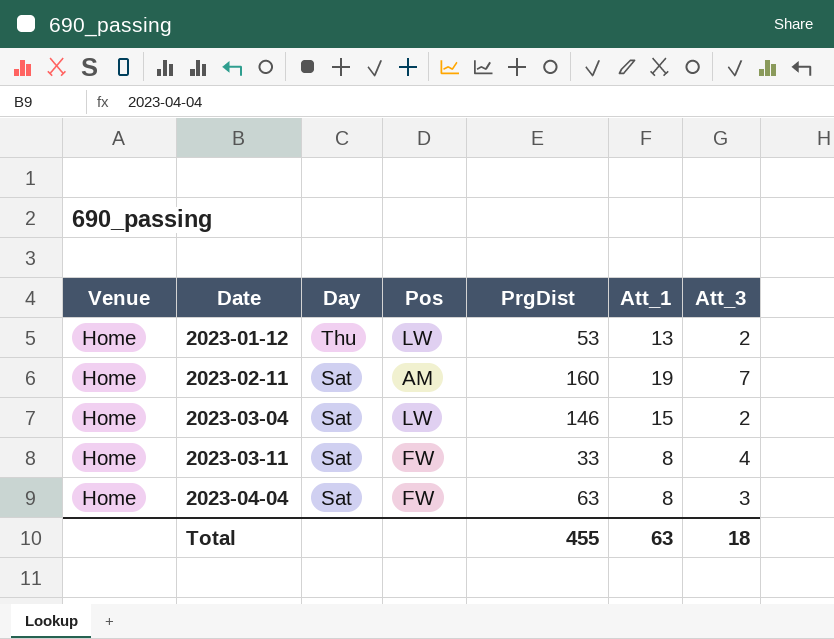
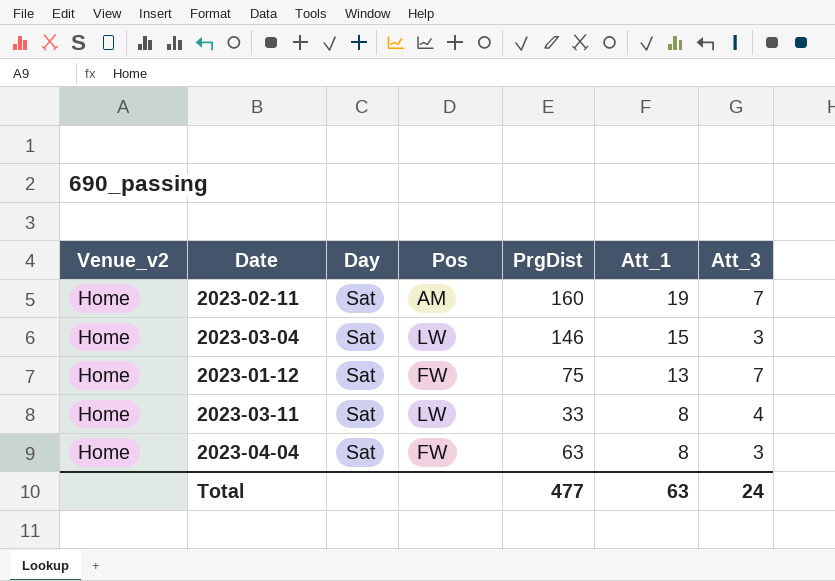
row order: Date ascending -> Att_1 descending
column name: Venue -> Venue_v2
2023-03-04 | Att_3: 2 -> 3
2023-01-12 | Day: Thu -> Sat
2023-01-12 | Pos: LW -> FW
2023-01-12 | PrgDist: 53 -> 75
2023-01-12 | Att_3: 2 -> 7
2023-03-11 | Pos: FW -> LW
Total | PrgDist: 455 -> 477
Total | Att_3: 18 -> 24

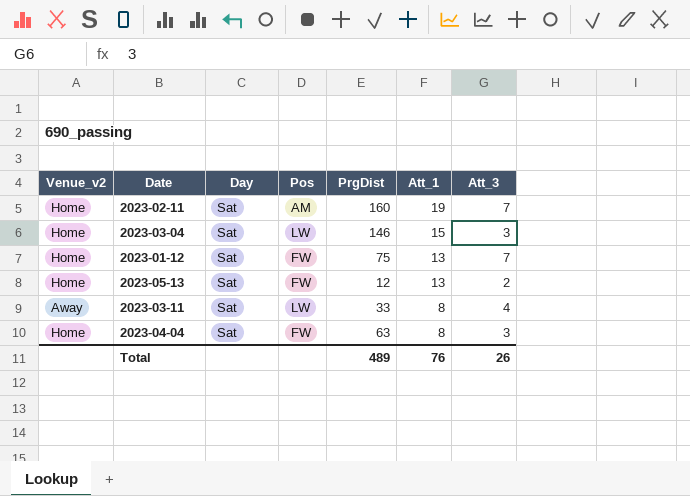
row 2023-05-13: none -> Home | Sat | FW | 12 | 13 | 2
2023-03-11 | Venue_v2: Home -> Away
Total | PrgDist: 477 -> 489
Total | Att_1: 63 -> 76
Total | Att_3: 24 -> 26

